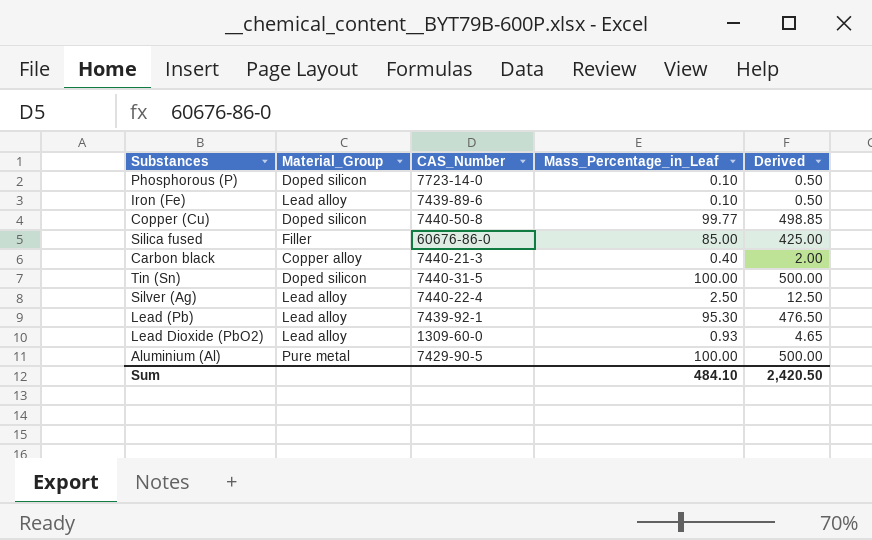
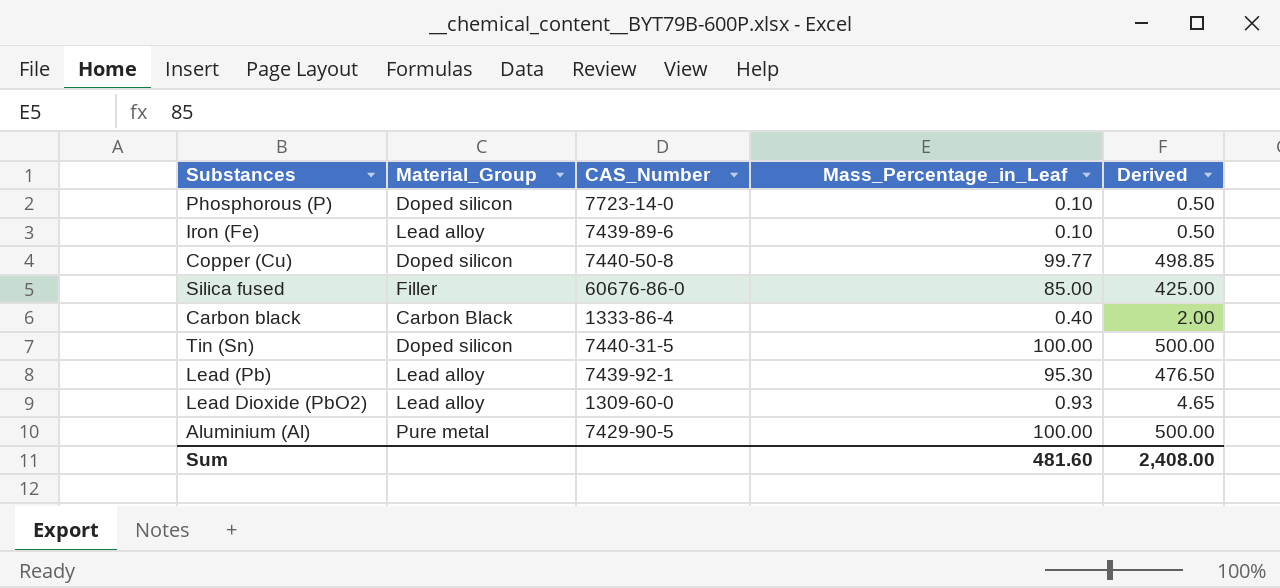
row Silver (Ag): Lead alloy | 7440-22-4 | 2.50 | 12.50 -> none
Carbon black | Material_Group: Copper alloy -> Carbon Black
Carbon black | CAS_Number: 7440-21-3 -> 1333-86-4
Sum | Mass_Percentage_in_Leaf: 484.10 -> 481.60
Sum | Derived: 2,420.50 -> 2,408.00

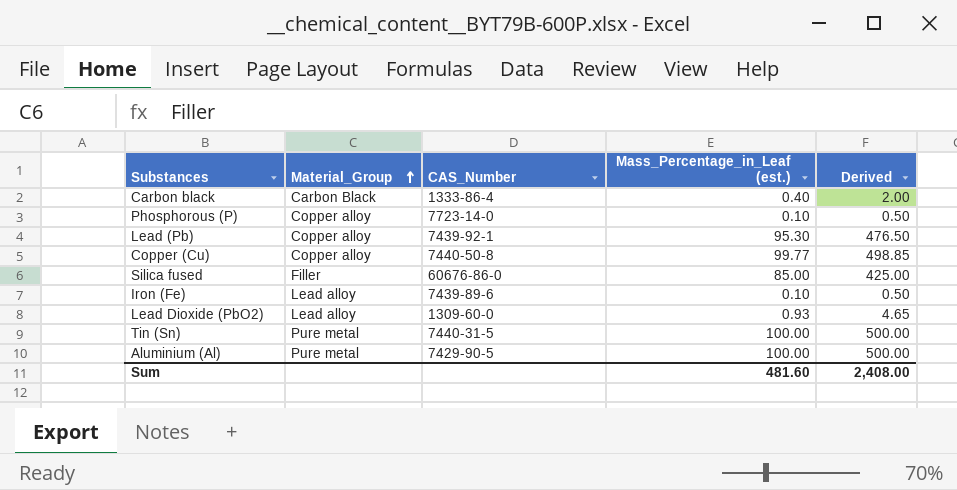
row order: none -> Material_Group ascending
column name: Mass_Percentage_in_Leaf -> Mass_Percentage_in_Leaf (est.)
Phosphorous (P) | Material_Group: Doped silicon -> Copper alloy
Lead (Pb) | Material_Group: Lead alloy -> Copper alloy
Copper (Cu) | Material_Group: Doped silicon -> Copper alloy
Tin (Sn) | Material_Group: Doped silicon -> Pure metal

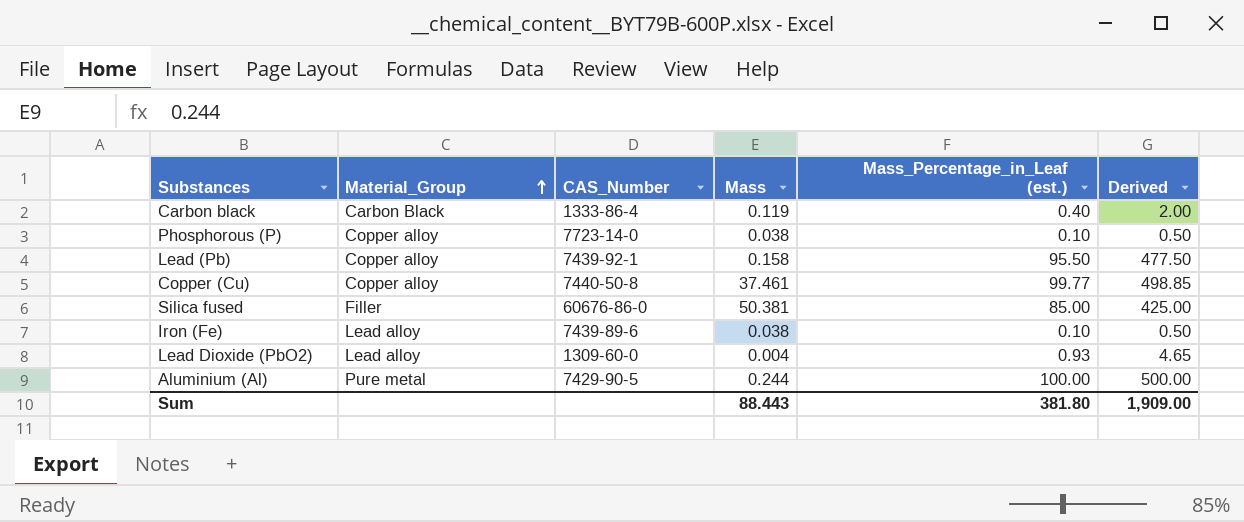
column Mass | position: none -> 4
row Tin (Sn): Pure metal | 7440-31-5 | 100.00 | 500.00 -> none
Lead (Pb) | Mass_Percentage_in_Leaf (est.): 95.30 -> 95.50
Lead (Pb) | Derived: 476.50 -> 477.50
Sum | Mass_Percentage_in_Leaf (est.): 481.60 -> 381.80
Sum | Derived: 2,408.00 -> 1,909.00

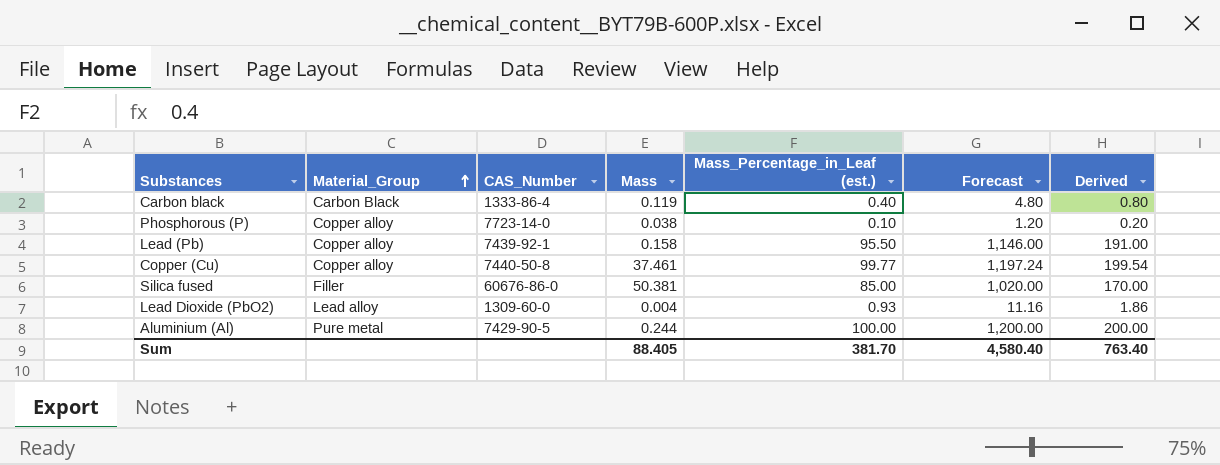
column Forecast | formula: none -> [Mass_Percentage_in_Leaf (est.)] * 12
column Derived | formula: [Mass_Percentage_in_Leaf (est.)] * 5 -> [Mass_Percentage_in_Leaf (est.)] * 2
row Iron (Fe): Lead alloy | 7439-89-6 | 0.038 | 0.10 | 0.50 -> none
Sum | Mass: 88.443 -> 88.405
Sum | Mass_Percentage_in_Leaf (est.): 381.80 -> 381.70
Sum | Derived: 1,909.00 -> 763.40

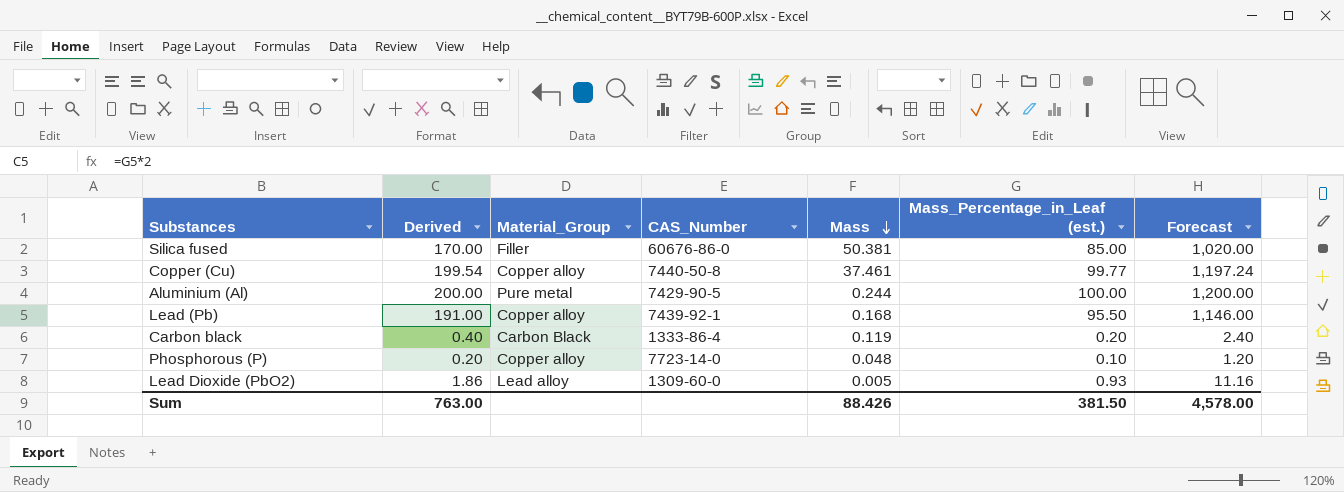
row order: Material_Group ascending -> Mass descending
column Derived | position: 7 -> 2
Lead (Pb) | Mass: 0.158 -> 0.168
Carbon black | Derived: 0.80 -> 0.40
Carbon black | Mass_Percentage_in_Leaf (est.): 0.40 -> 0.20
Carbon black | Forecast: 4.80 -> 2.40
Phosphorous (P) | Mass: 0.038 -> 0.048
Lead Dioxide (PbO2) | Mass: 0.004 -> 0.005
Sum | Derived: 763.40 -> 763.00
Sum | Mass: 88.405 -> 88.426
Sum | Mass_Percentage_in_Leaf (est.): 381.70 -> 381.50
Sum | Forecast: 4,580.40 -> 4,578.00

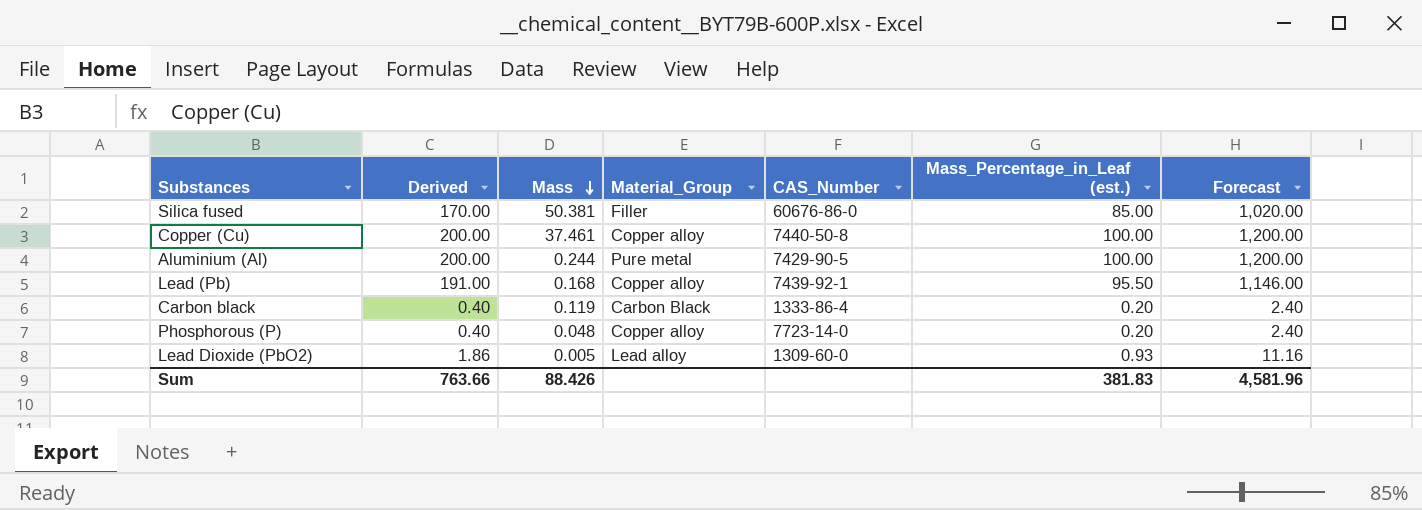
column Mass | position: 5 -> 3
Copper (Cu) | Derived: 199.54 -> 200.00
Copper (Cu) | Mass_Percentage_in_Leaf (est.): 99.77 -> 100.00
Copper (Cu) | Forecast: 1,197.24 -> 1,200.00
Phosphorous (P) | Derived: 0.20 -> 0.40
Phosphorous (P) | Mass_Percentage_in_Leaf (est.): 0.10 -> 0.20
Phosphorous (P) | Forecast: 1.20 -> 2.40
Sum | Derived: 763.00 -> 763.66
Sum | Mass_Percentage_in_Leaf (est.): 381.50 -> 381.83
Sum | Forecast: 4,578.00 -> 4,581.96

